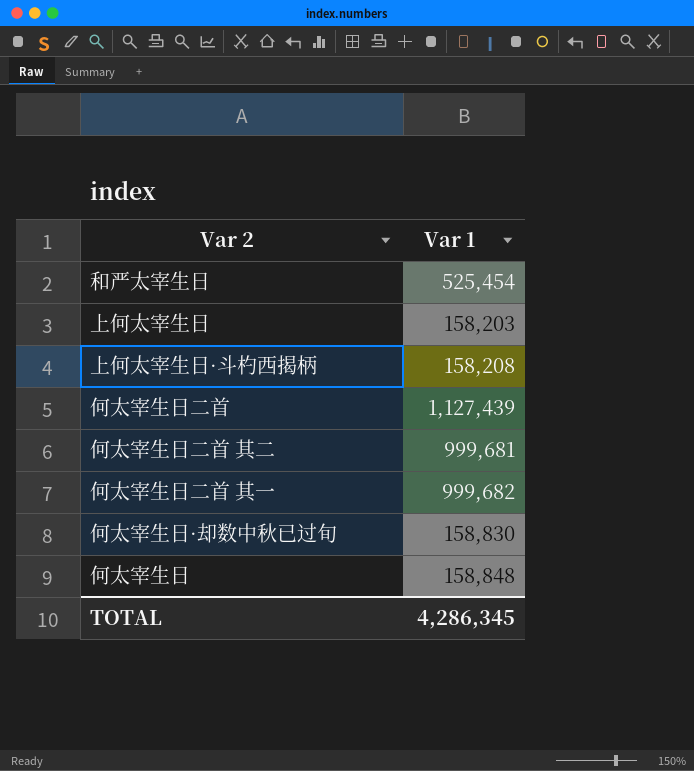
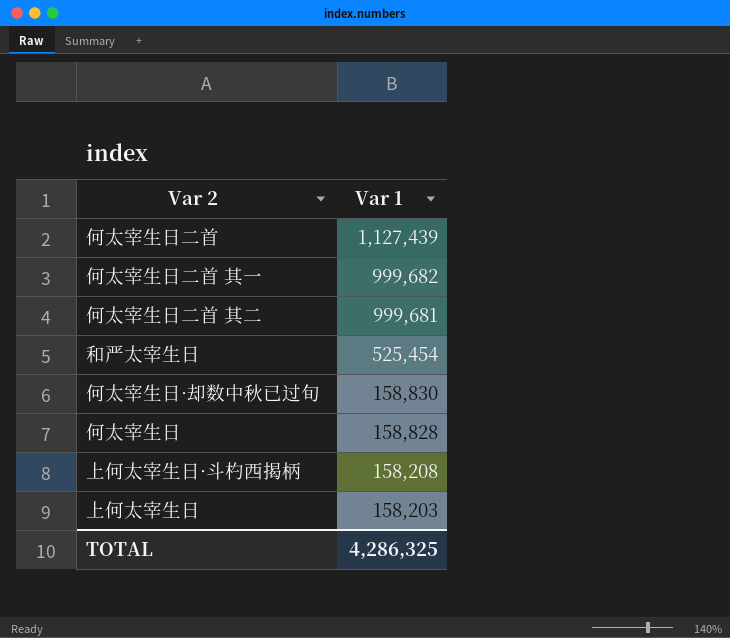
row order: none -> Var 1 descending
何太宰生日 | Var 1: 158,848 -> 158,828
TOTAL | Var 1: 4,286,345 -> 4,286,325

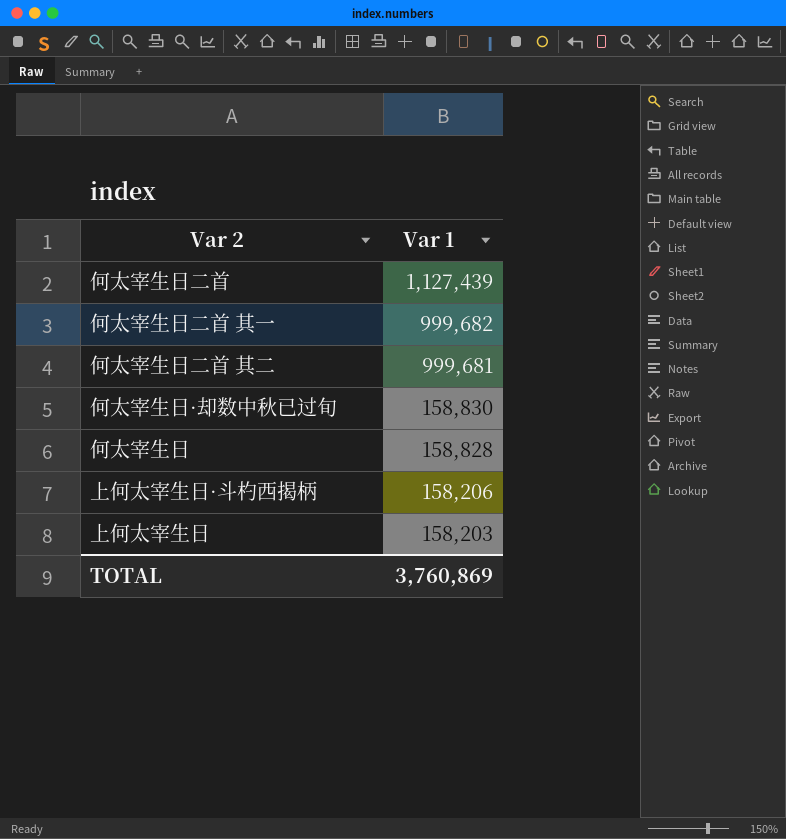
row 和严太宰生日: 525,454 -> none
上何太宰生日·斗杓西揭柄 | Var 1: 158,208 -> 158,206
TOTAL | Var 1: 4,286,325 -> 3,760,869

